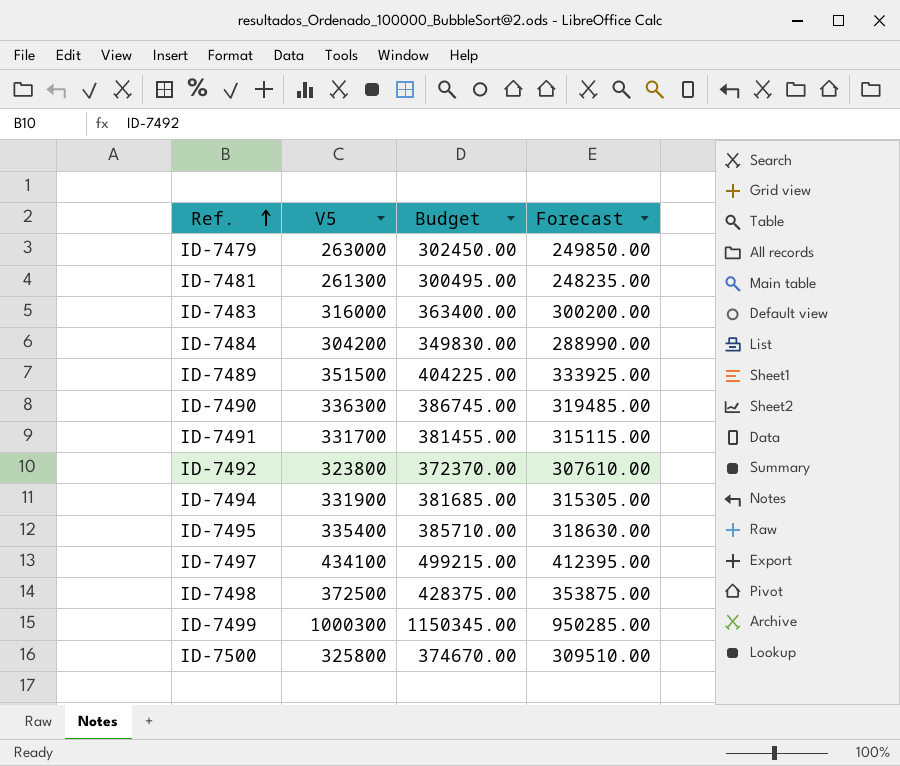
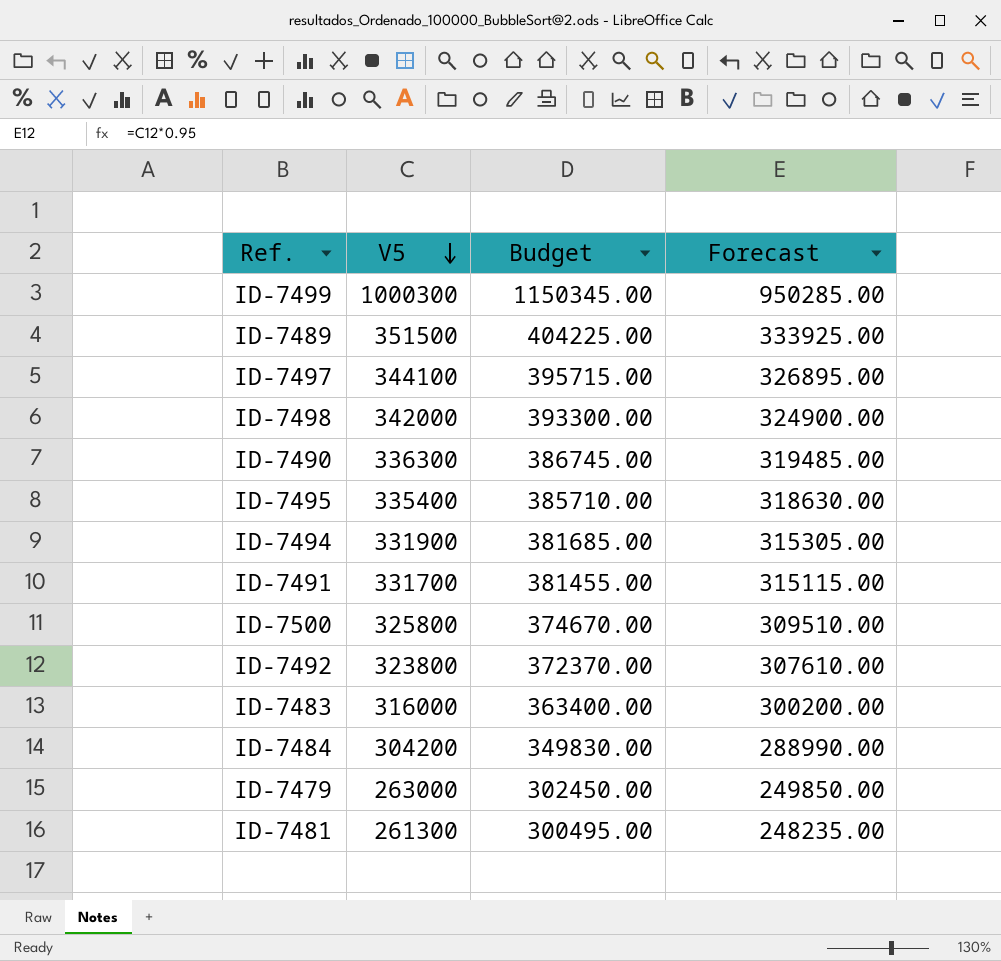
row order: Ref. ascending -> V5 descending
ID-7497 | V5: 434100 -> 344100
ID-7497 | Budget: 499215.00 -> 395715.00
ID-7497 | Forecast: 412395.00 -> 326895.00
ID-7498 | V5: 372500 -> 342000
ID-7498 | Budget: 428375.00 -> 393300.00
ID-7498 | Forecast: 353875.00 -> 324900.00

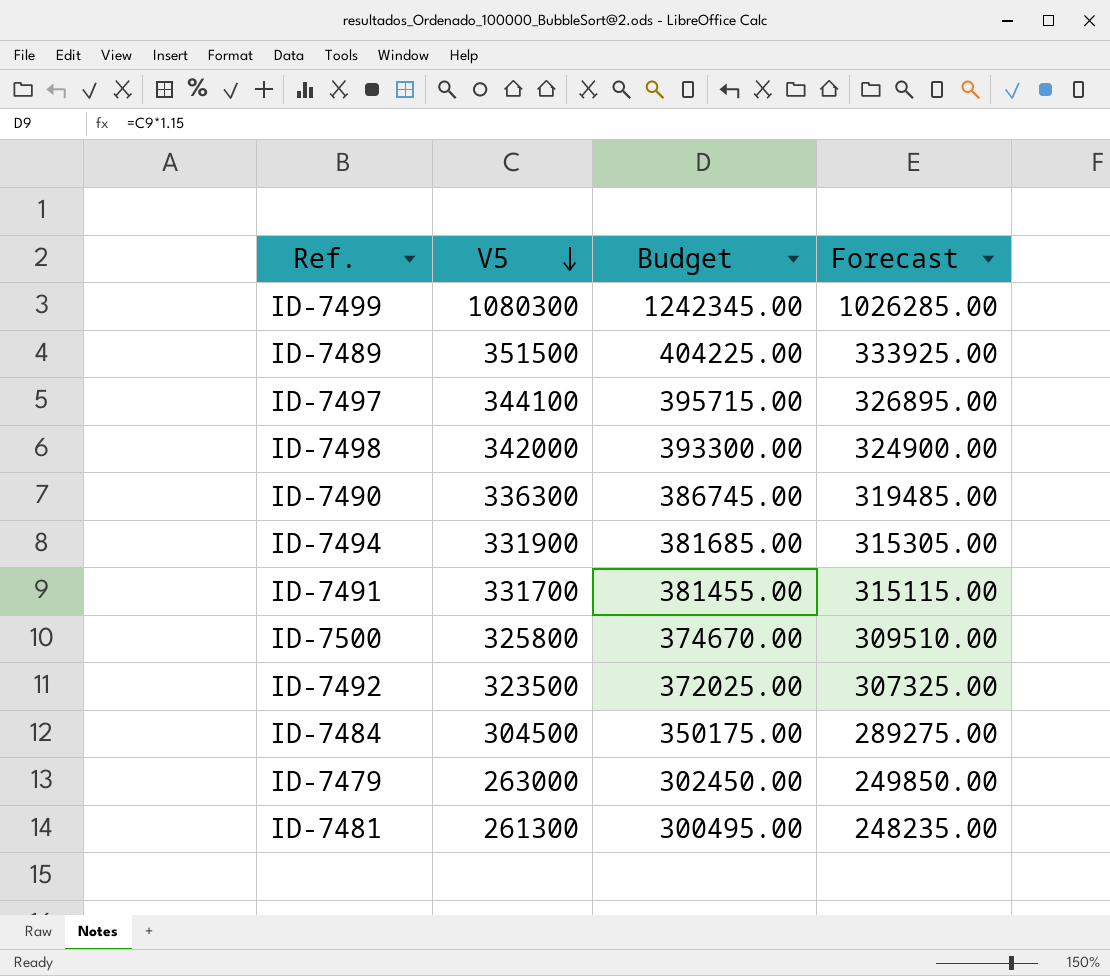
row ID-7495: 335400 | 385710.00 | 318630.00 -> none
row ID-7483: 316000 | 363400.00 | 300200.00 -> none
ID-7499 | V5: 1000300 -> 1080300
ID-7499 | Budget: 1150345.00 -> 1242345.00
ID-7499 | Forecast: 950285.00 -> 1026285.00
ID-7492 | V5: 323800 -> 323500
ID-7492 | Budget: 372370.00 -> 372025.00
ID-7492 | Forecast: 307610.00 -> 307325.00
ID-7484 | V5: 304200 -> 304500
ID-7484 | Budget: 349830.00 -> 350175.00
ID-7484 | Forecast: 288990.00 -> 289275.00

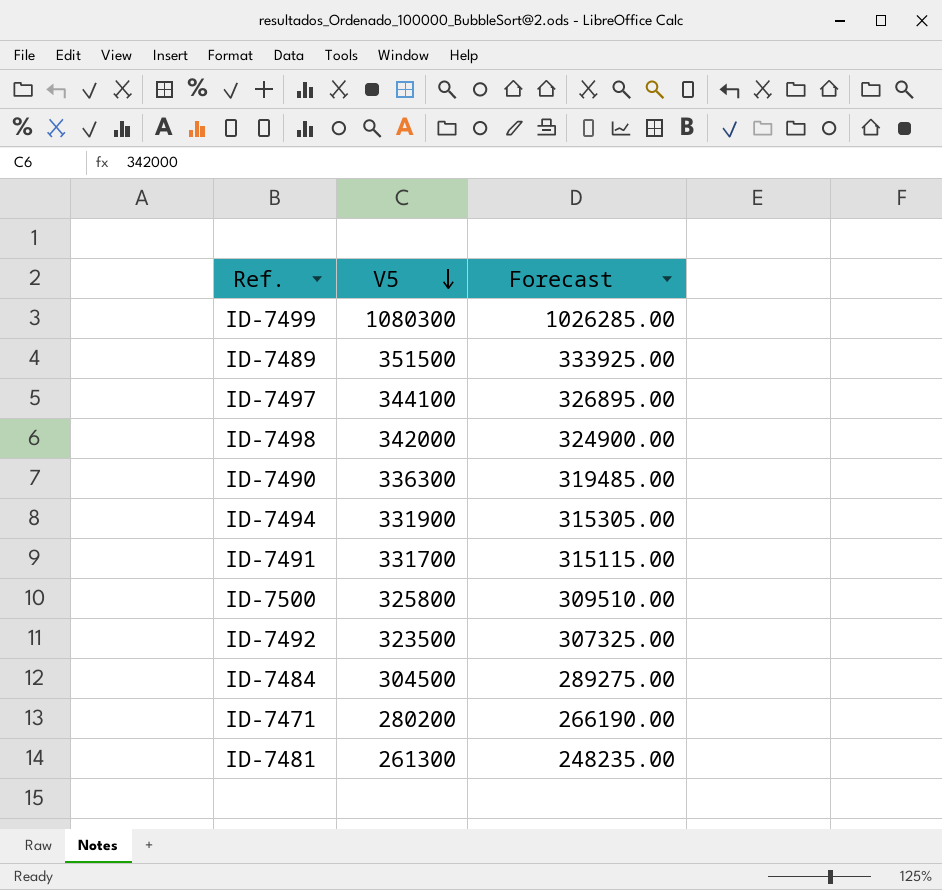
column Budget | formula: [V5] * 1.15 -> none
row ID-7479: 263000 | 302450.00 | 249850.00 -> none
row ID-7471: none -> 280200 | 266190.00

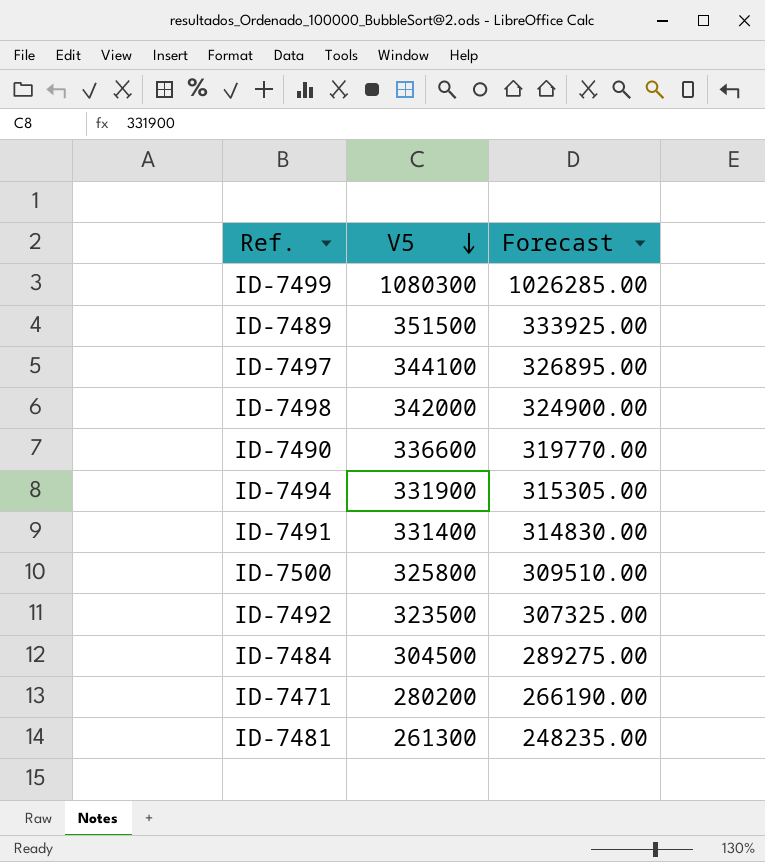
ID-7490 | V5: 336300 -> 336600
ID-7490 | Forecast: 319485.00 -> 319770.00
ID-7491 | V5: 331700 -> 331400
ID-7491 | Forecast: 315115.00 -> 314830.00

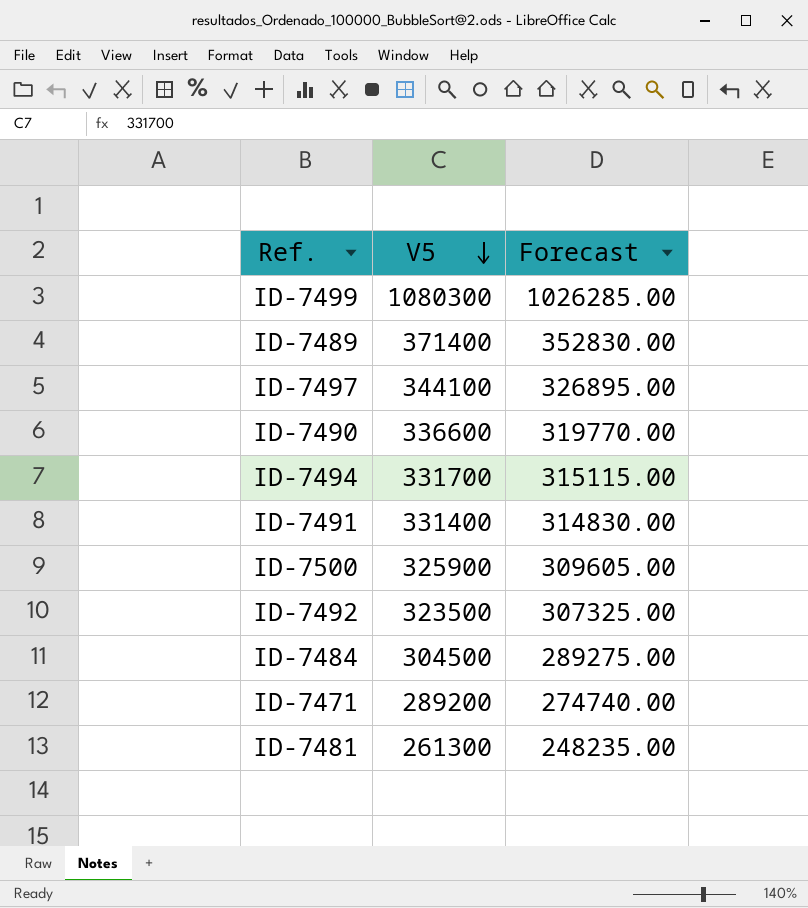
row ID-7498: 342000 | 324900.00 -> none
ID-7489 | V5: 351500 -> 371400
ID-7489 | Forecast: 333925.00 -> 352830.00
ID-7494 | V5: 331900 -> 331700
ID-7494 | Forecast: 315305.00 -> 315115.00
ID-7500 | V5: 325800 -> 325900
ID-7500 | Forecast: 309510.00 -> 309605.00
ID-7471 | V5: 280200 -> 289200
ID-7471 | Forecast: 266190.00 -> 274740.00

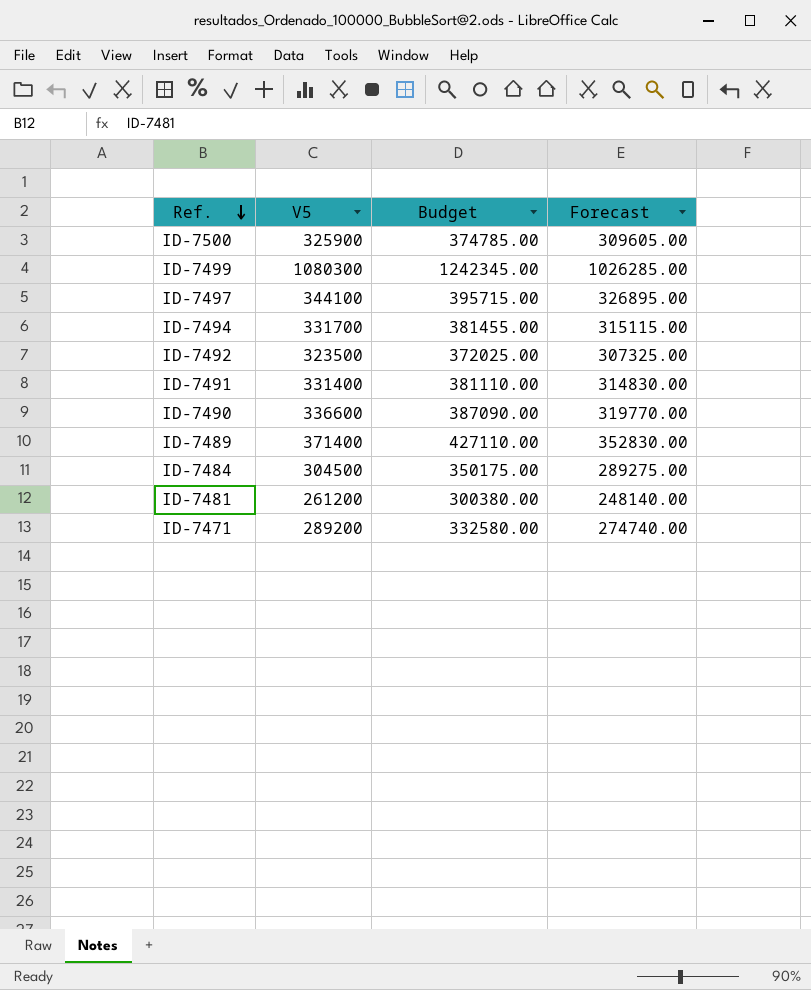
row order: V5 descending -> Ref. descending
column Budget | formula: none -> [V5] * 1.15
ID-7481 | V5: 261300 -> 261200
ID-7481 | Forecast: 248235.00 -> 248140.00

